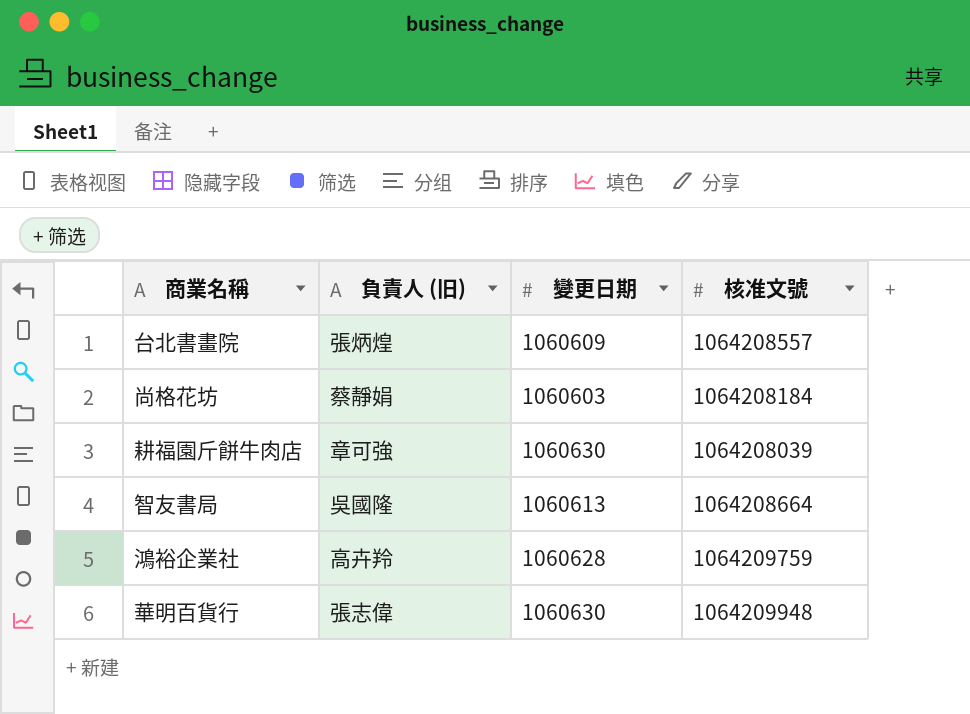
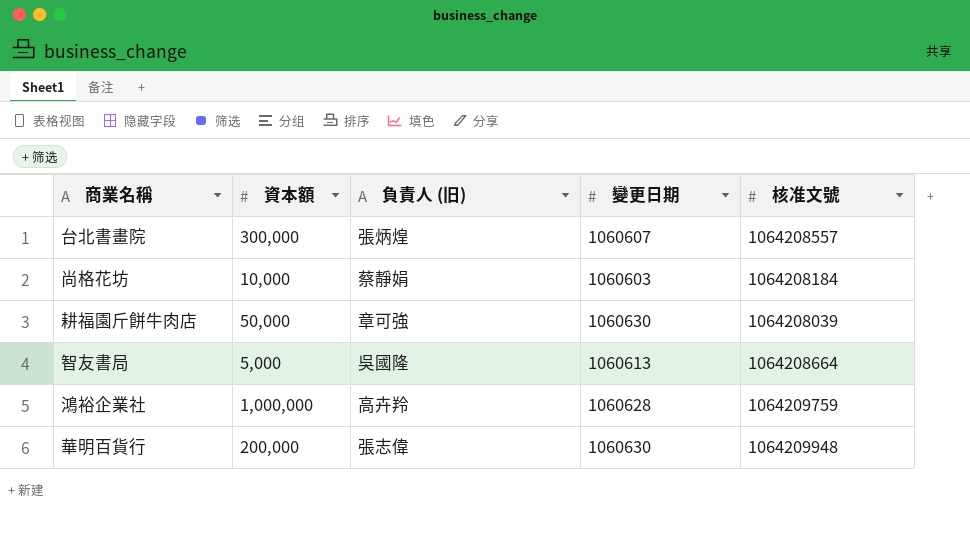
column 資本額 | position: none -> 2
台北書畫院 | 變更日期: 1060609 -> 1060607

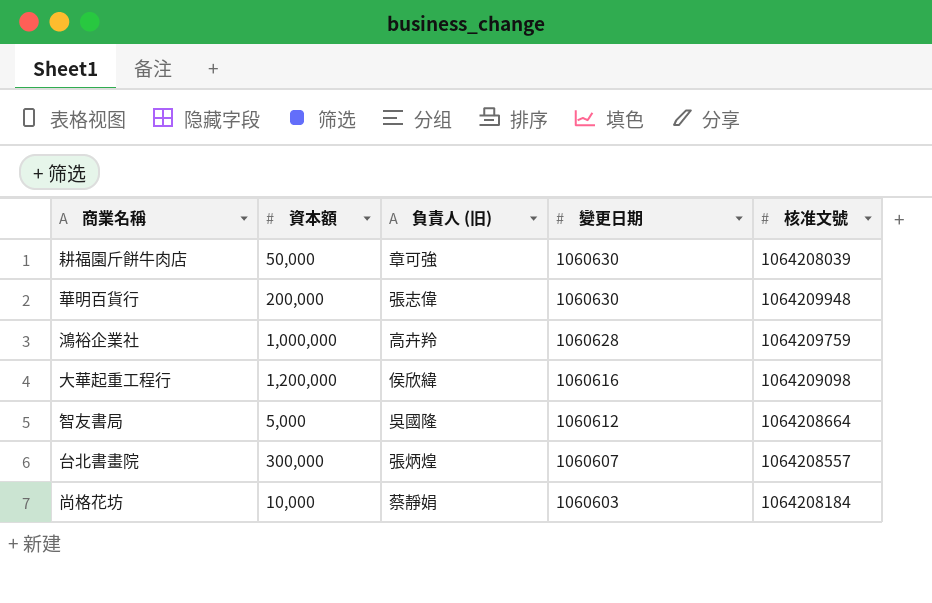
row order: none -> 變更日期 descending
row 大華起重工程行: none -> 1,200,000 | 侯欣緯 | 1060616 | 1064209098
智友書局 | 變更日期: 1060613 -> 1060612

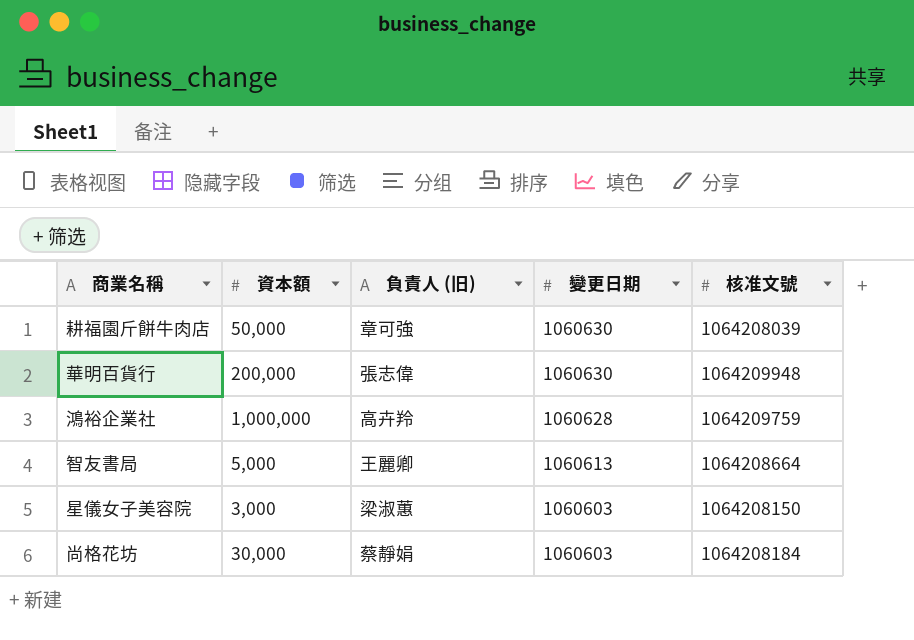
row 大華起重工程行: 1,200,000 | 侯欣緯 | 1060616 | 1064209098 -> none
row 台北書畫院: 300,000 | 張炳煌 | 1060607 | 1064208557 -> none
智友書局 | 負責人 (旧): 吳國隆 -> 王麗卿
智友書局 | 變更日期: 1060612 -> 1060613
row 星儀女子美容院: none -> 3,000 | 梁淑蕙 | 1060603 | 1064208150
尚格花坊 | 資本額: 10,000 -> 30,000

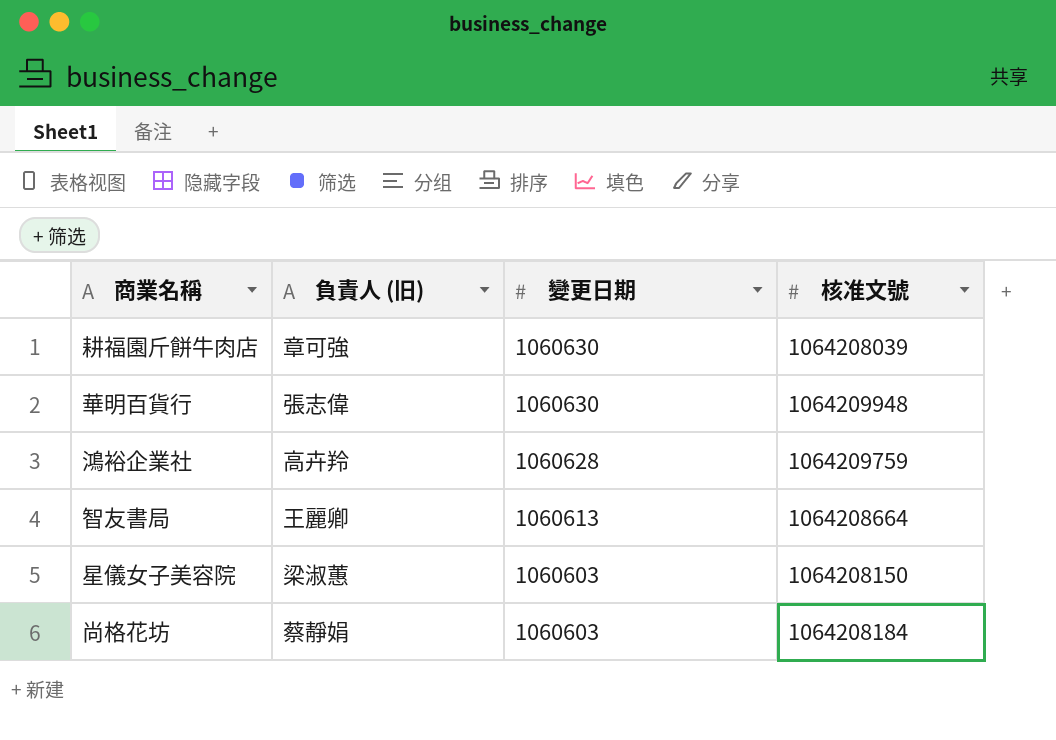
column 資本額 | position: 2 -> none

